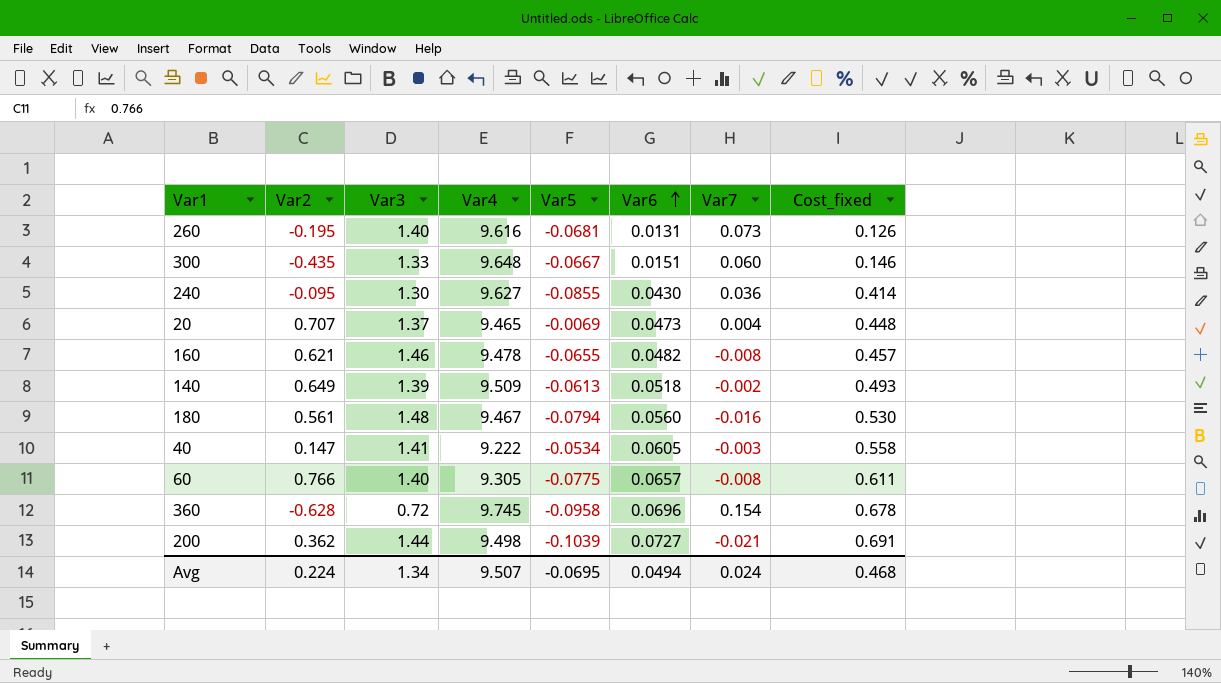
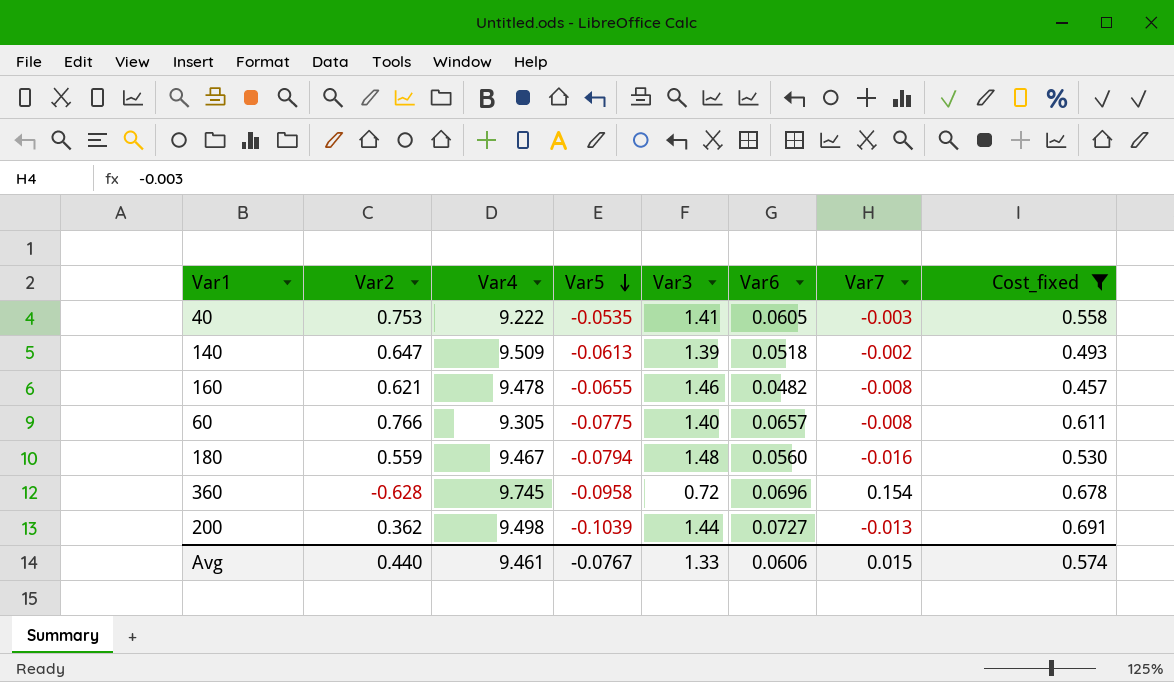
filter: none -> Cost_fixed >= 0.457
row order: Var6 ascending -> Var5 descending
column Var3 | position: 3 -> 5
40 | Var2: 0.147 -> 0.753
40 | Var5: -0.0534 -> -0.0535
140 | Var2: 0.649 -> 0.647
180 | Var2: 0.561 -> 0.559
200 | Var7: -0.021 -> -0.013
Avg | Var2: 0.224 -> 0.440
Avg | Var4: 9.507 -> 9.461
Avg | Var5: -0.0695 -> -0.0767
Avg | Var3: 1.34 -> 1.33
Avg | Var6: 0.0494 -> 0.0606
Avg | Var7: 0.024 -> 0.015
Avg | Cost_fixed: 0.468 -> 0.574

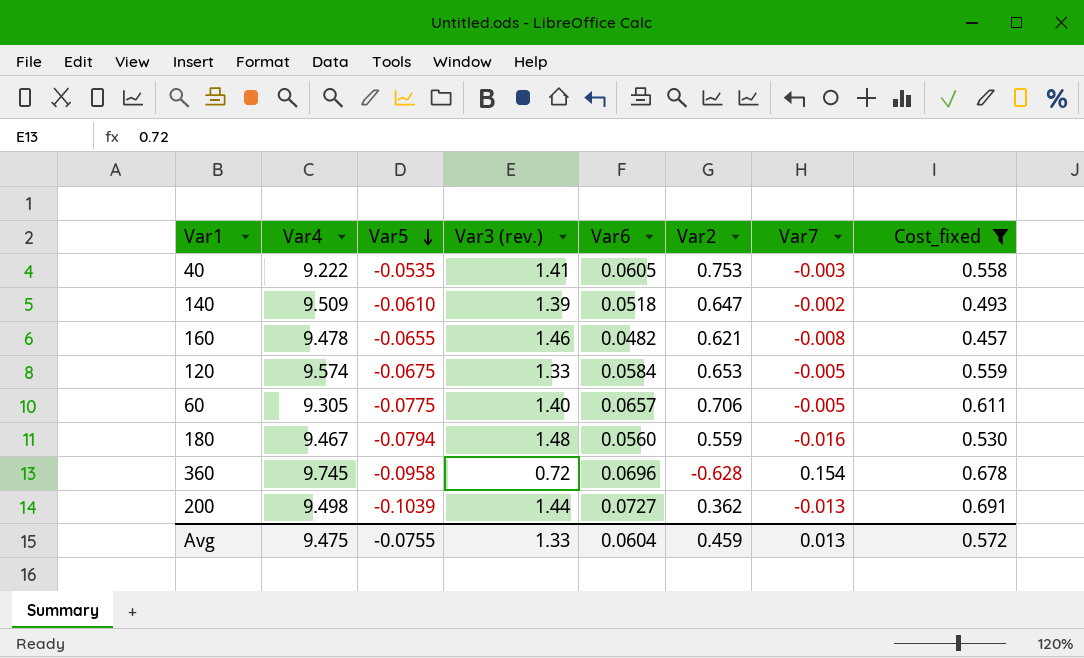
column name: Var3 -> Var3 (rev.)
column Var2 | position: 2 -> 6
140 | Var5: -0.0613 -> -0.0610
row 120: none -> 9.574 | -0.0675 | 1.33 | 0.0584 | 0.653 | -0.005 | 0.559
60 | Var2: 0.766 -> 0.706
60 | Var7: -0.008 -> -0.005
Avg | Var4: 9.461 -> 9.475
Avg | Var5: -0.0767 -> -0.0755
Avg | Var6: 0.0606 -> 0.0604
Avg | Var2: 0.440 -> 0.459
Avg | Var7: 0.015 -> 0.013
Avg | Cost_fixed: 0.574 -> 0.572

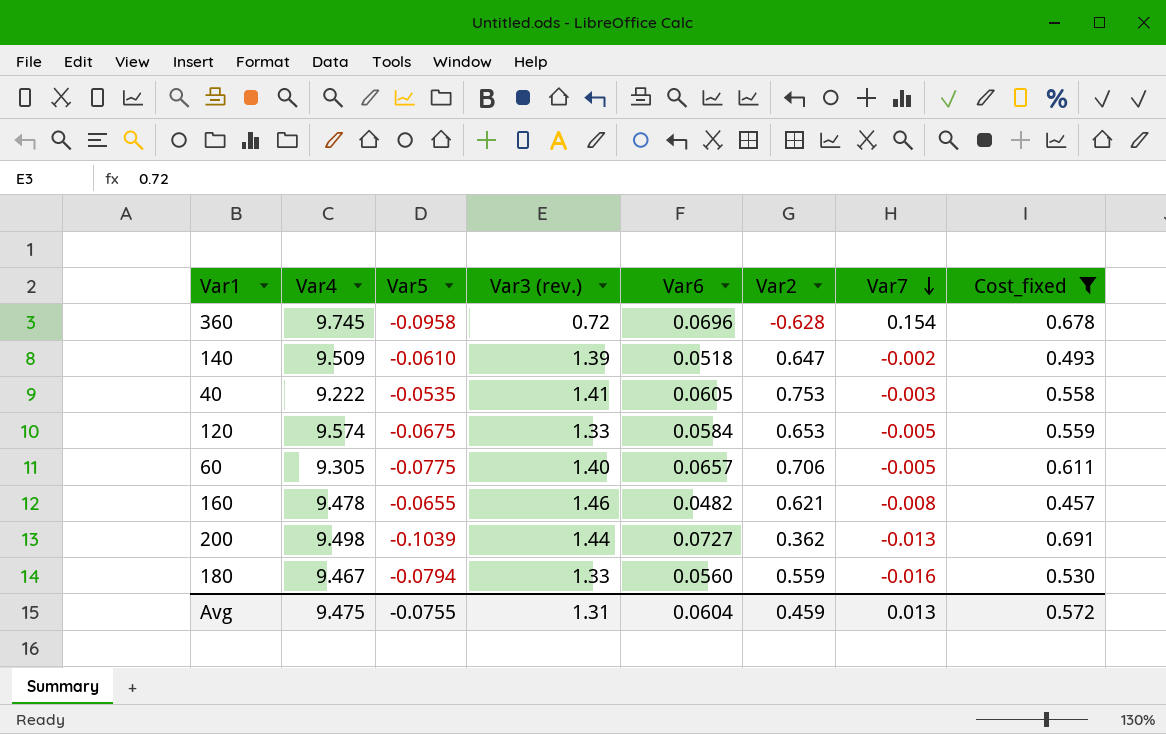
row order: Var5 descending -> Var7 descending
180 | Var3 (rev.): 1.48 -> 1.33
Avg | Var3 (rev.): 1.33 -> 1.31

